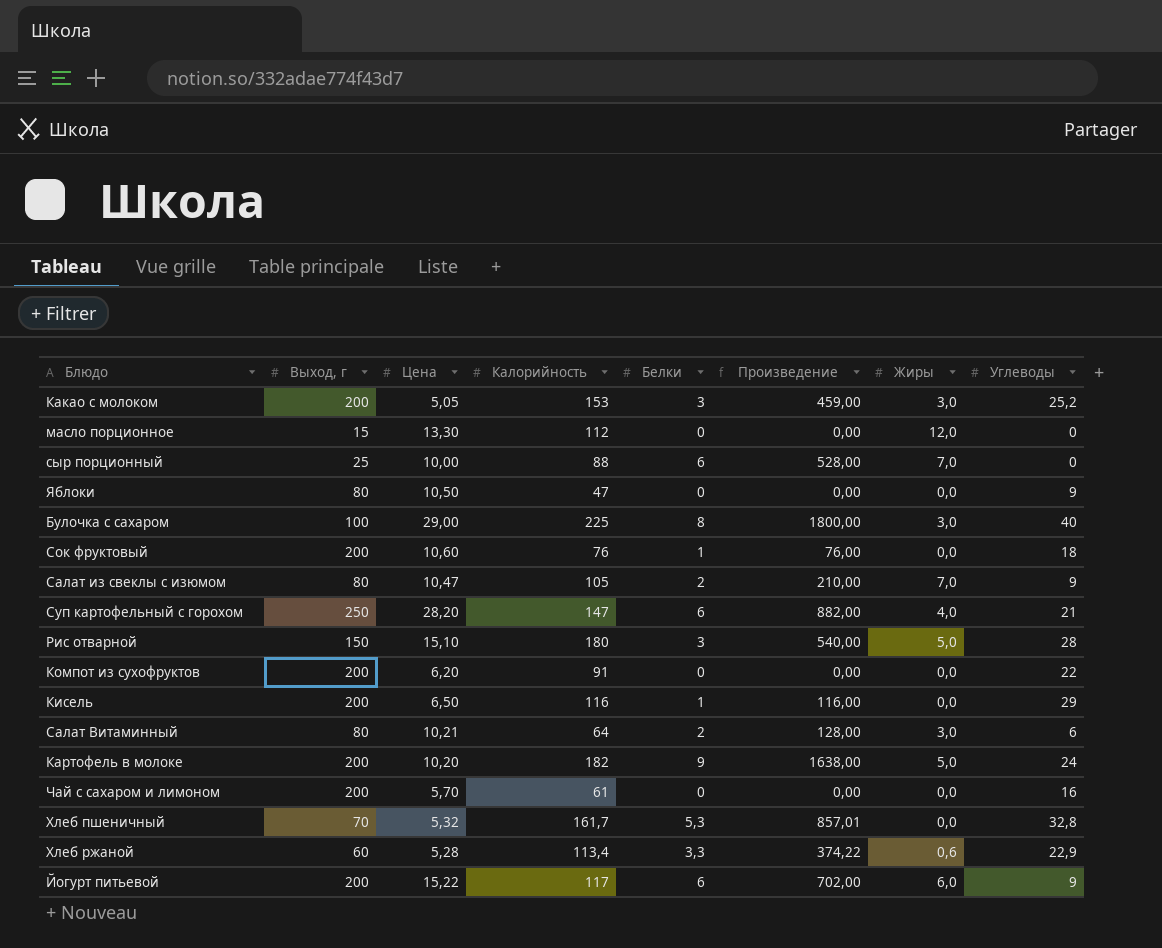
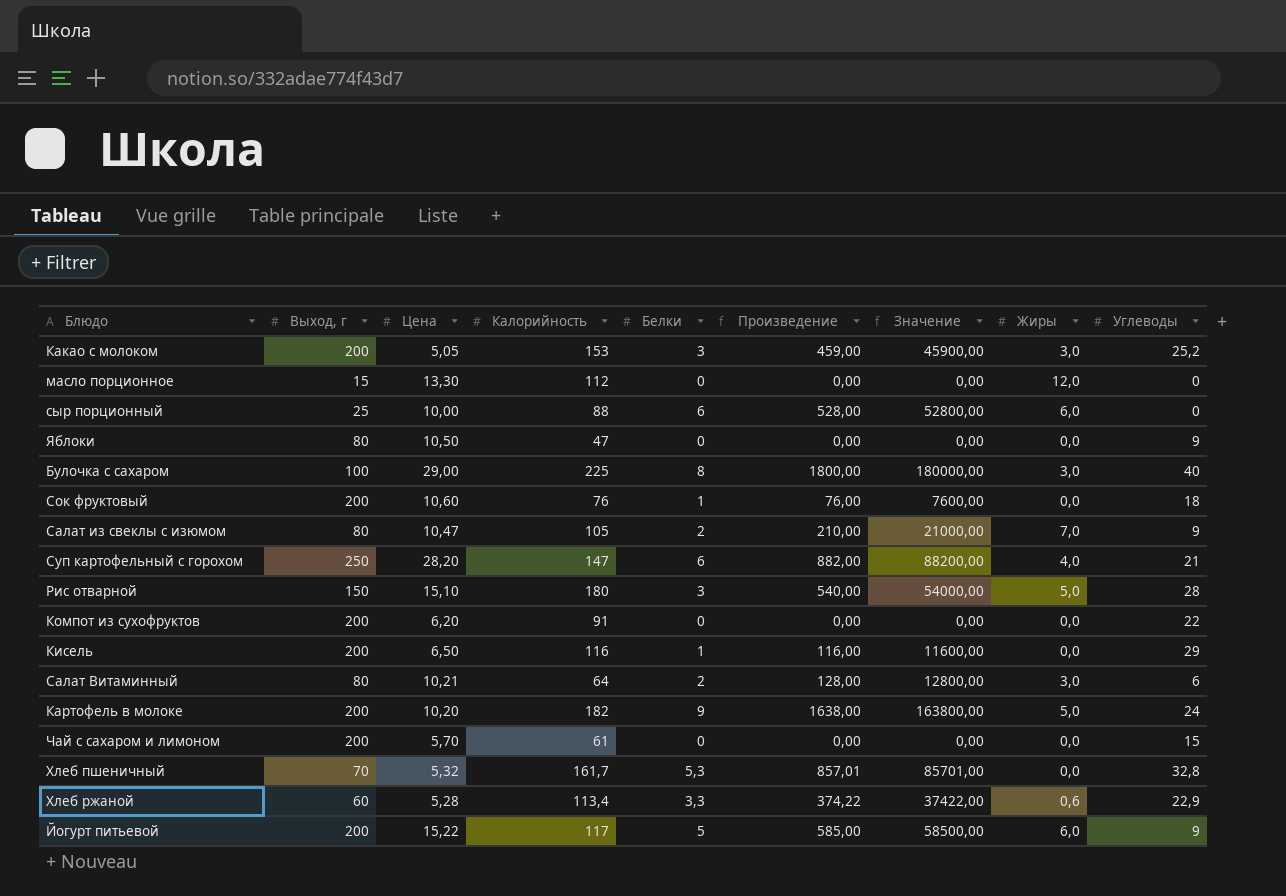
column Значение | formula: none -> [Произведение] * 100
сыр порционный | Жиры: 7,0 -> 6,0
Чай с сахаром и лимоном | Углеводы: 16 -> 15
Йогурт питьевой | Белки: 6 -> 5
Йогурт питьевой | Произведение: 702,00 -> 585,00

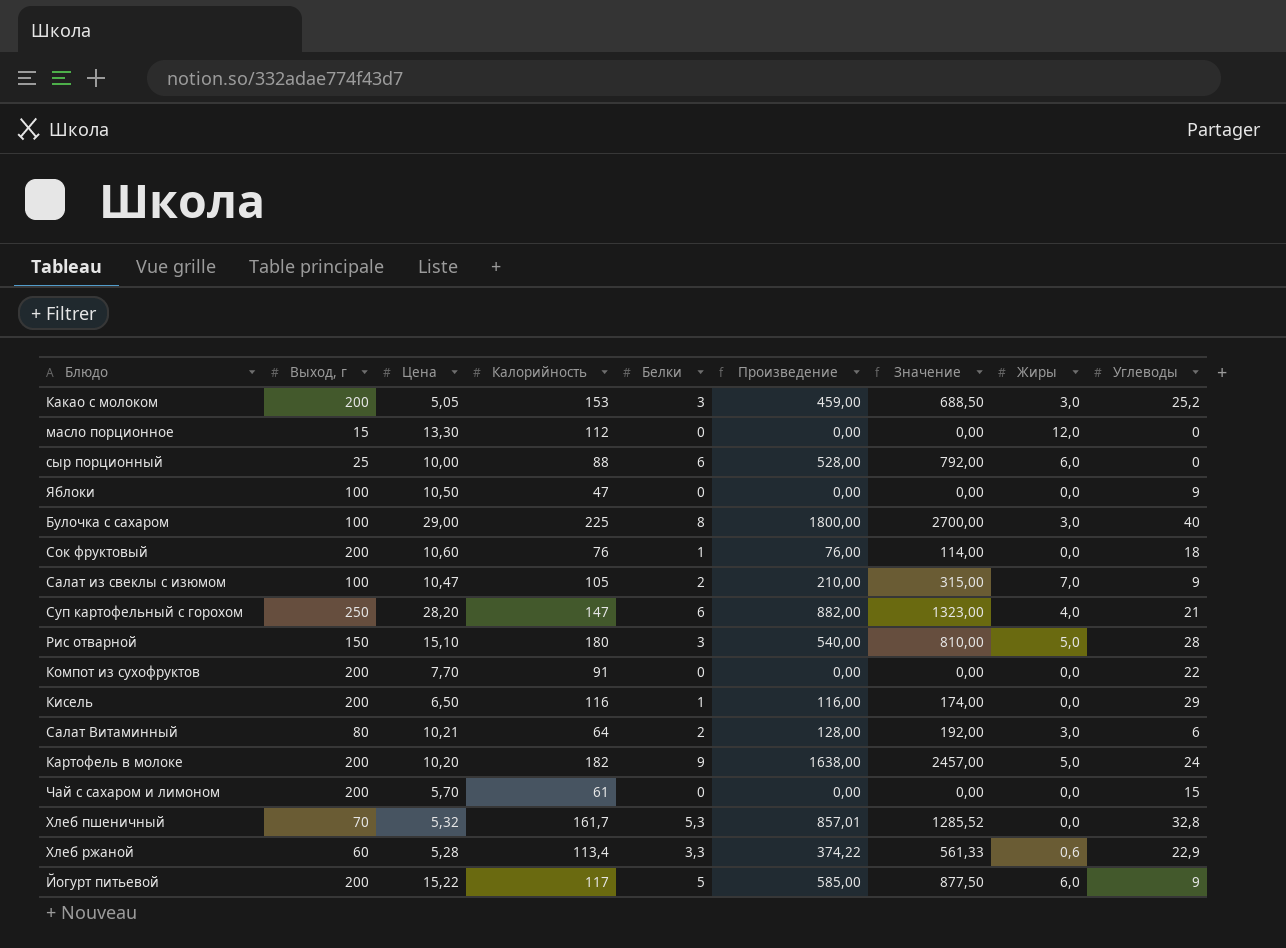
column Значение | formula: [Произведение] * 100 -> [Произведение] * 1,5
Яблоки | Выход, г: 80 -> 100
Салат из свеклы с изюмом | Выход, г: 80 -> 100
Компот из сухофруктов | Цена: 6,20 -> 7,70

